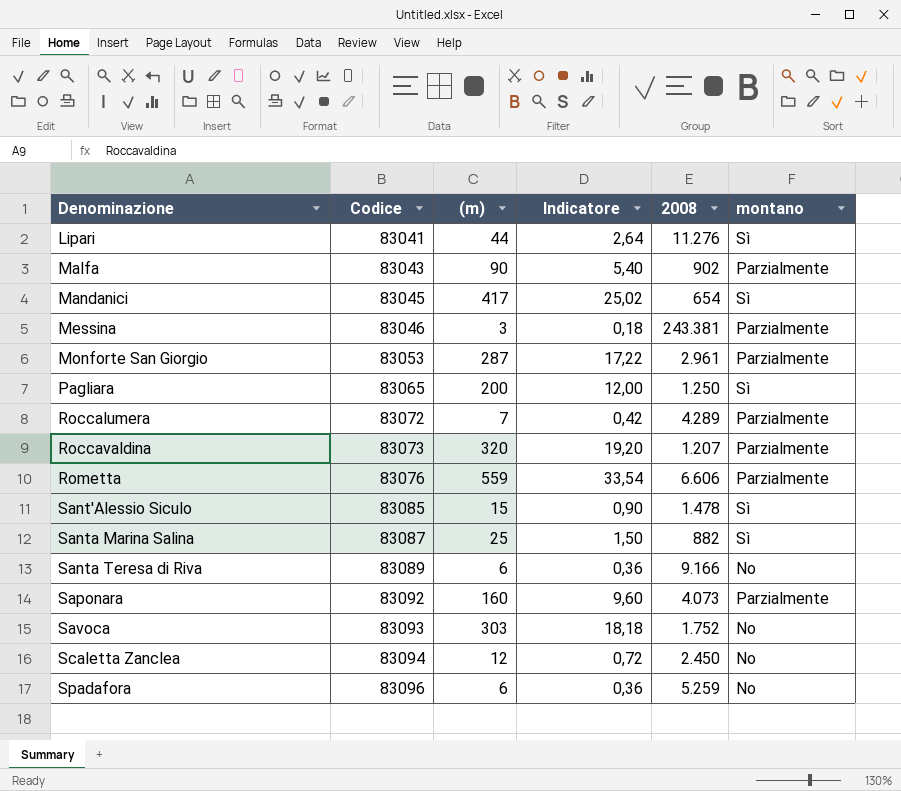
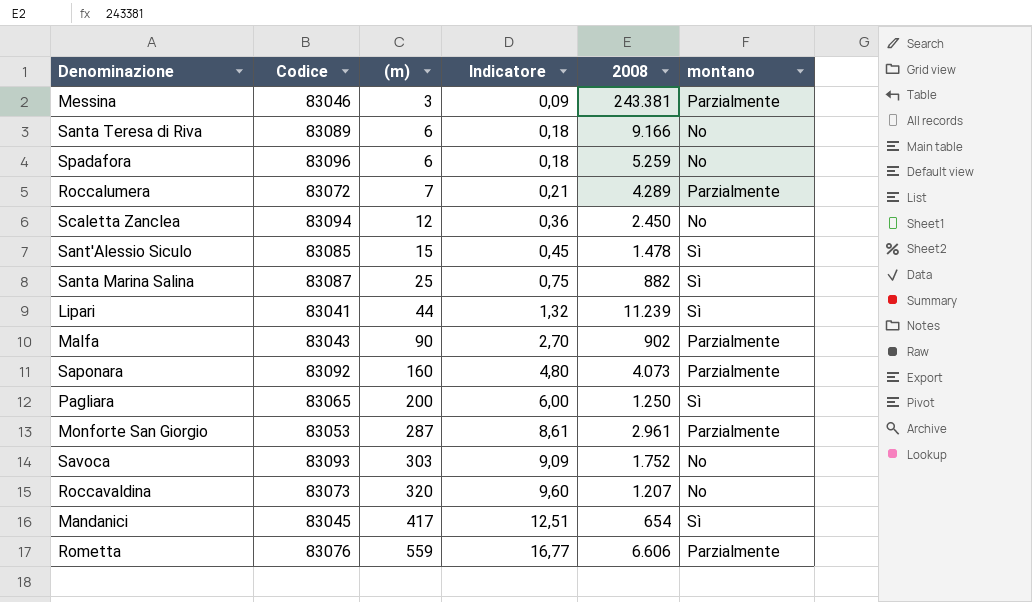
row order: Denominazione ascending -> (m) ascending
column Indicatore | formula: [(m)] * 0,06 -> [(m)] * 0,03
Lipari | 2008: 11.276 -> 11.239
Roccavaldina | montano: Parzialmente -> No

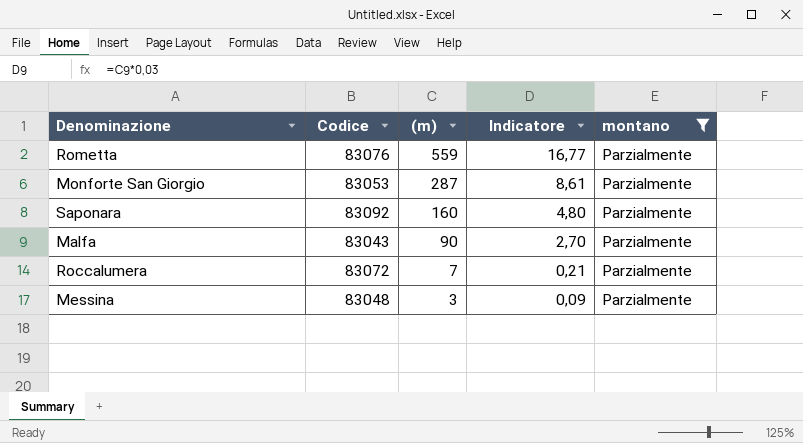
filter: none -> montano = Parzialmente
row order: (m) ascending -> (m) descending
column 2008 | position: 5 -> none
Messina | Codice: 83046 -> 83048

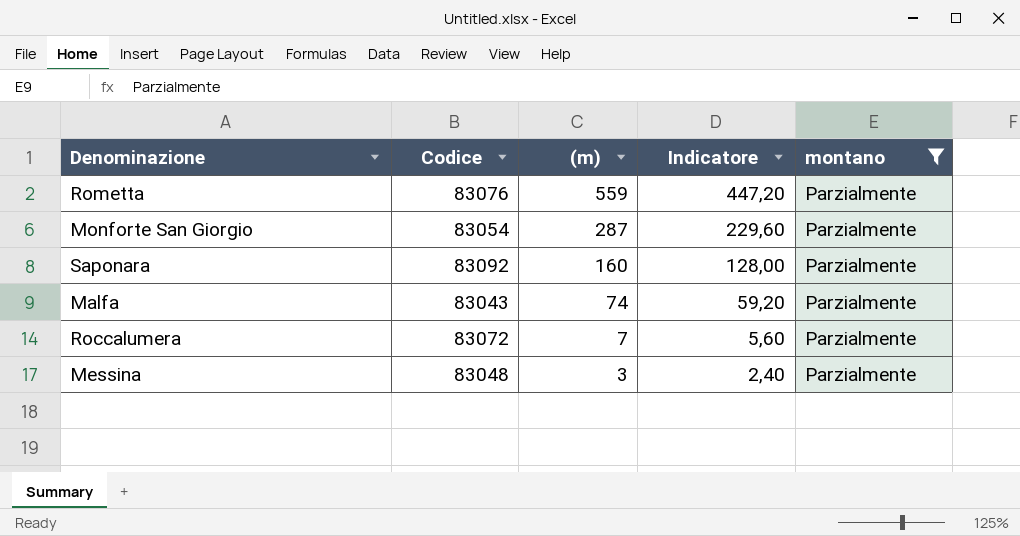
column Indicatore | formula: [(m)] * 0,03 -> [(m)] * 0,8
Monforte San Giorgio | Codice: 83053 -> 83054
Malfa | (m): 90 -> 74

